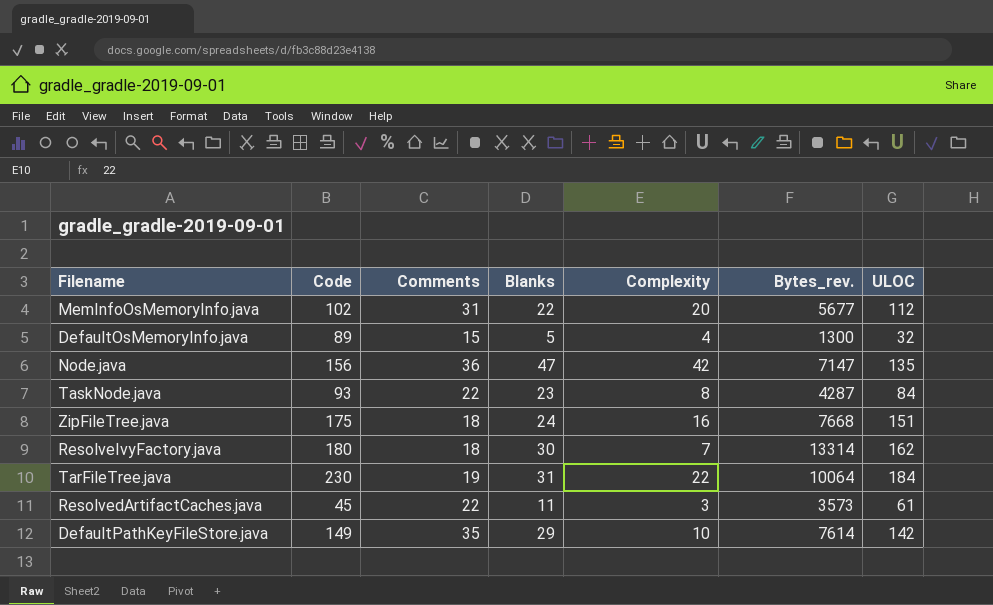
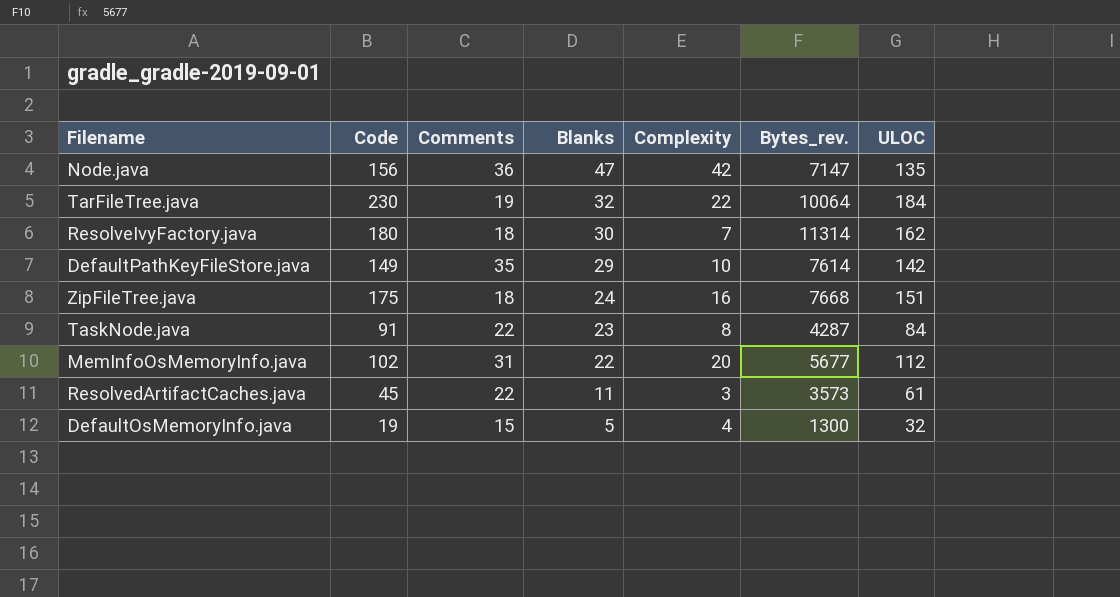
row order: none -> Blanks descending
TarFileTree.java | Blanks: 31 -> 32
ResolveIvyFactory.java | Bytes_rev.: 13314 -> 11314
TaskNode.java | Code: 93 -> 91
DefaultOsMemoryInfo.java | Code: 89 -> 19

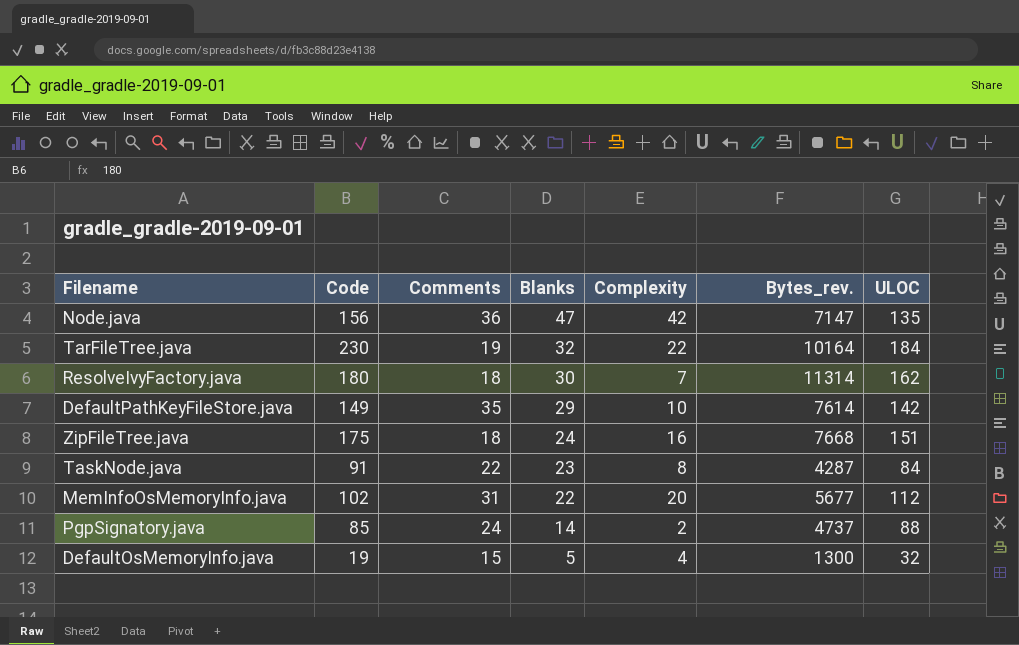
row ResolvedArtifactCaches.java: 45 | 22 | 11 | 3 | 3573 | 61 -> none
TarFileTree.java | Bytes_rev.: 10064 -> 10164
row PgpSignatory.java: none -> 85 | 24 | 14 | 2 | 4737 | 88

